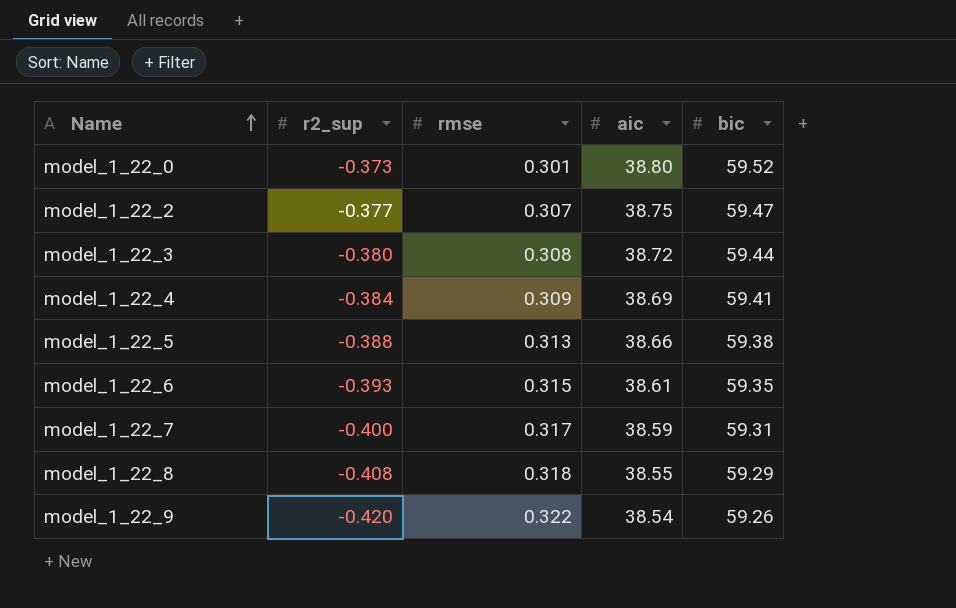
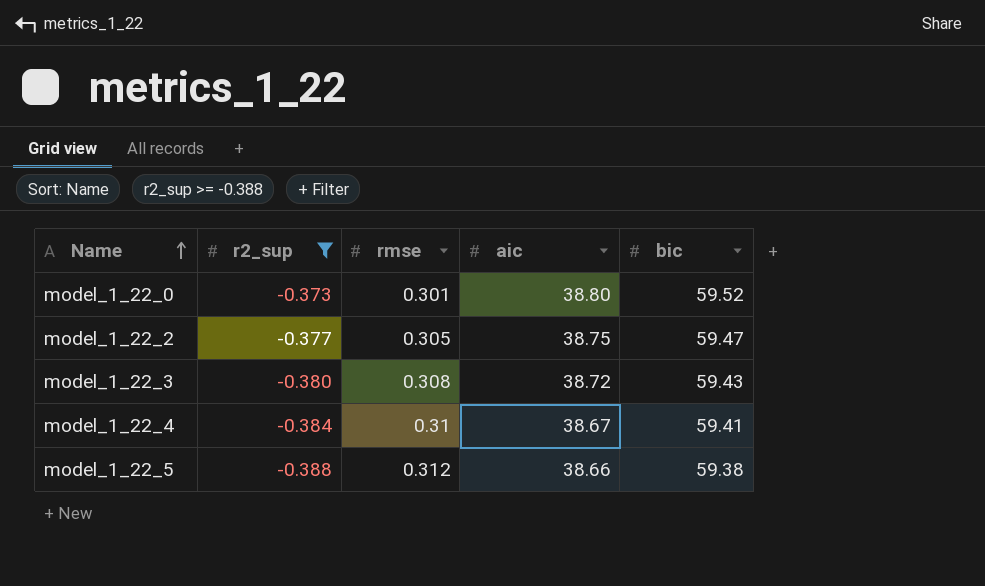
filter: none -> r2_sup >= -0.388
model_1_22_2 | rmse: 0.307 -> 0.305
model_1_22_3 | bic: 59.44 -> 59.43
model_1_22_4 | rmse: 0.309 -> 0.31
model_1_22_4 | aic: 38.69 -> 38.67
model_1_22_5 | rmse: 0.313 -> 0.312

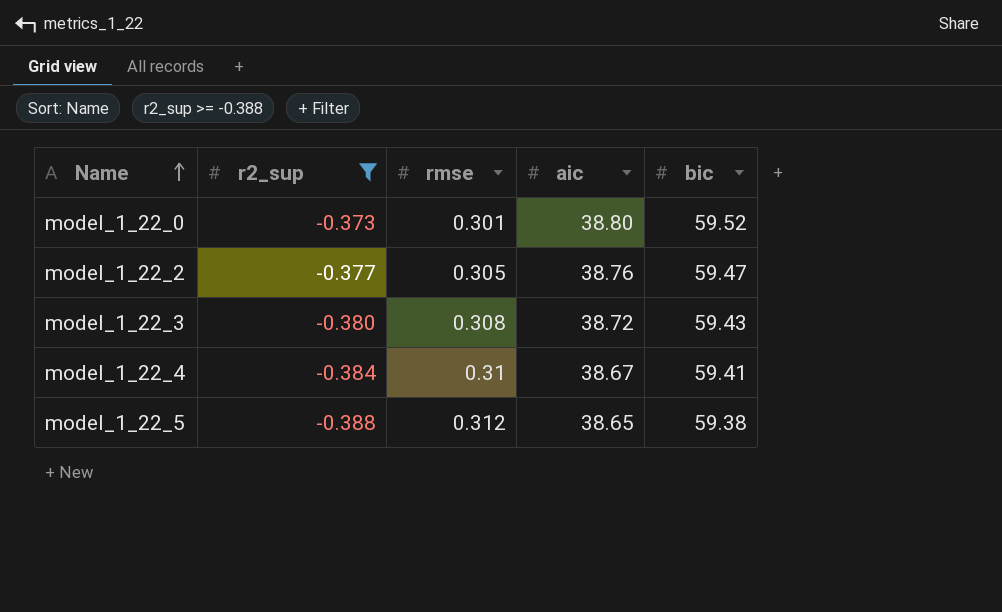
model_1_22_2 | aic: 38.75 -> 38.76
model_1_22_5 | aic: 38.66 -> 38.65

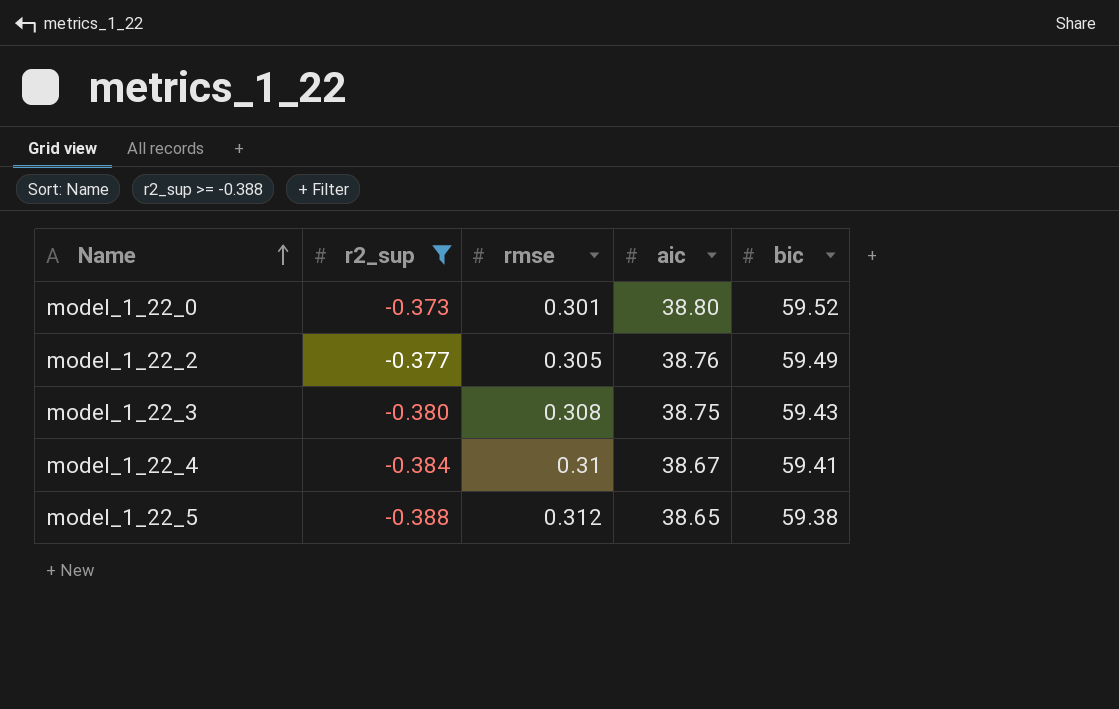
model_1_22_2 | bic: 59.47 -> 59.49
model_1_22_3 | aic: 38.72 -> 38.75

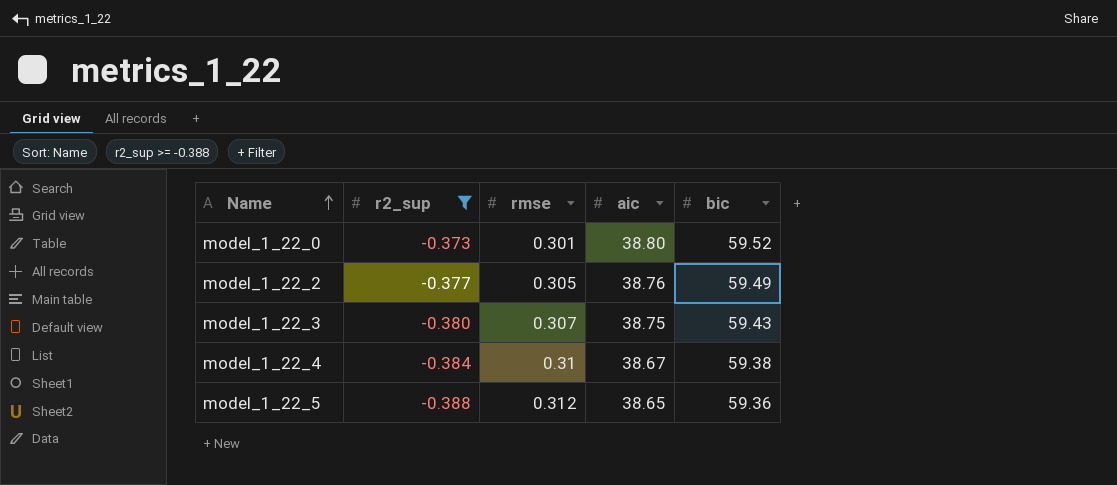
model_1_22_3 | rmse: 0.308 -> 0.307
model_1_22_4 | bic: 59.41 -> 59.38
model_1_22_5 | bic: 59.38 -> 59.36

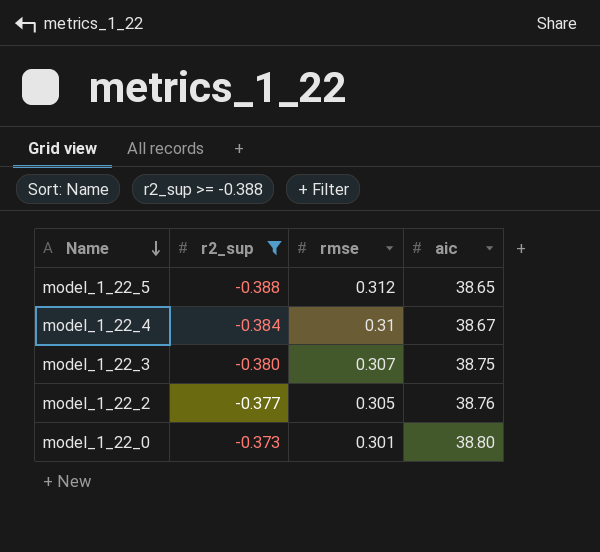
row order: Name ascending -> Name descending
column bic | position: 5 -> none

